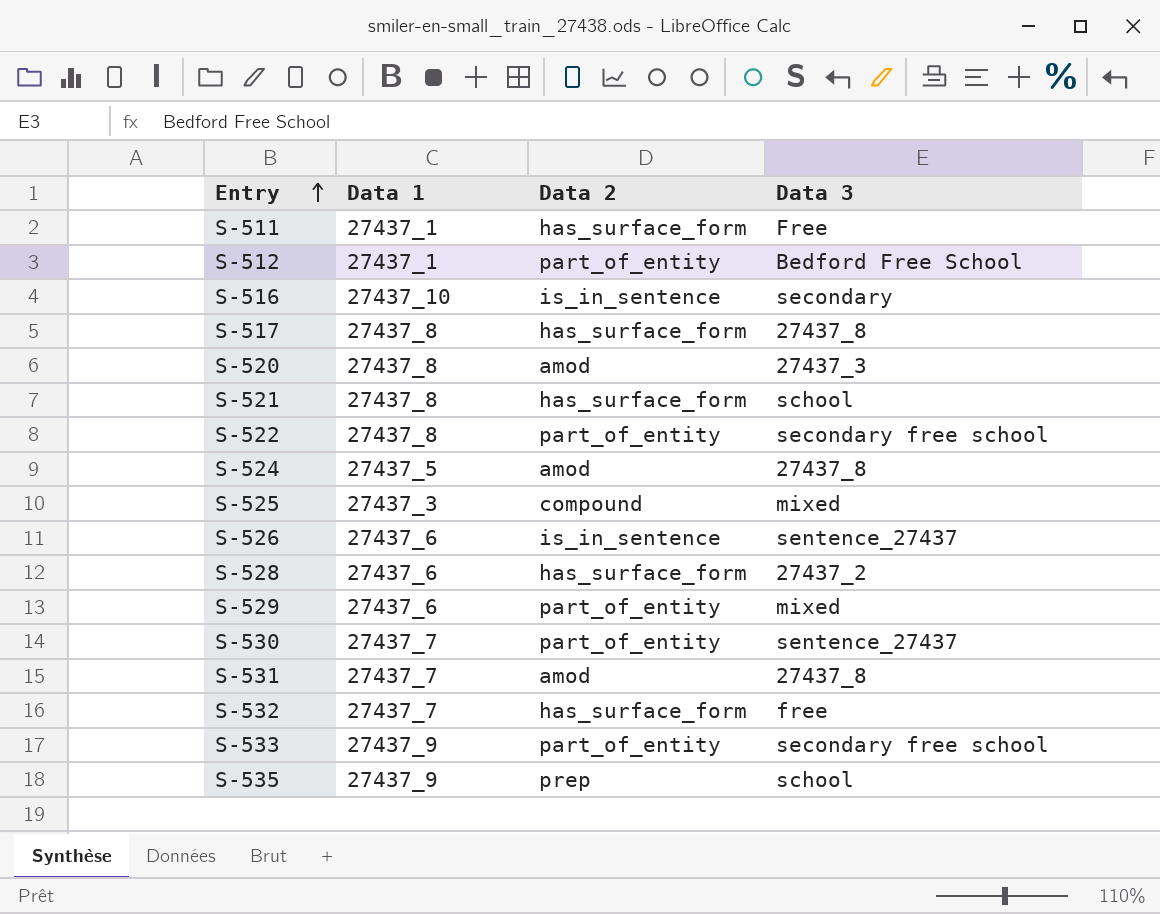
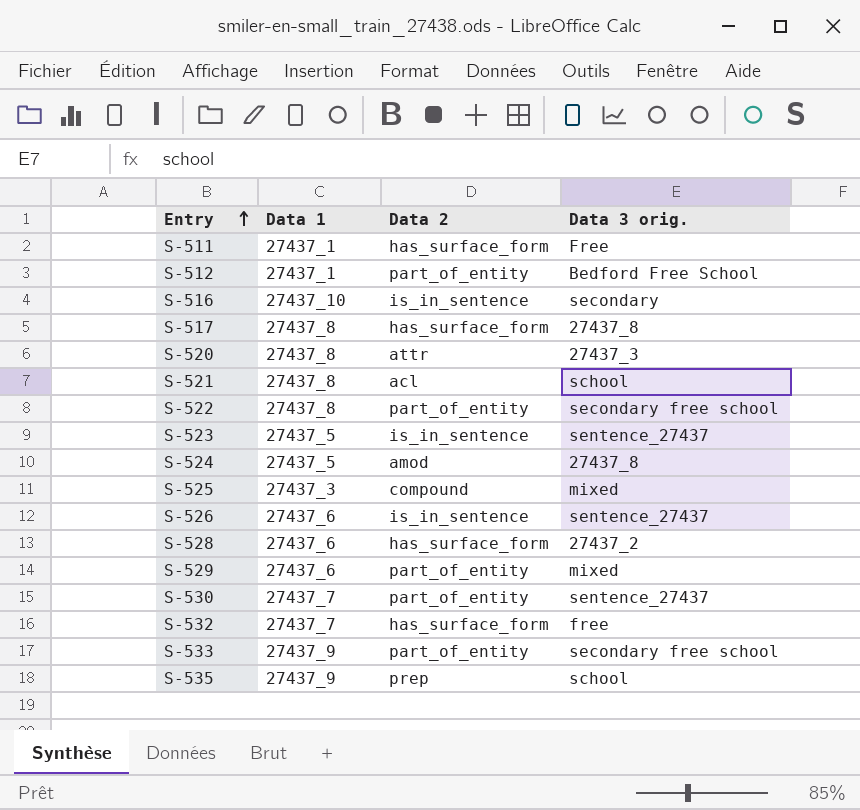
column name: Data 3 -> Data 3 orig.
row S-531: 27437_7 | amod | 27437_8 -> none
S-520 | Data 2: amod -> attr
S-521 | Data 2: has_surface_form -> acl
row S-523: none -> 27437_5 | is_in_sentence | sentence_27437

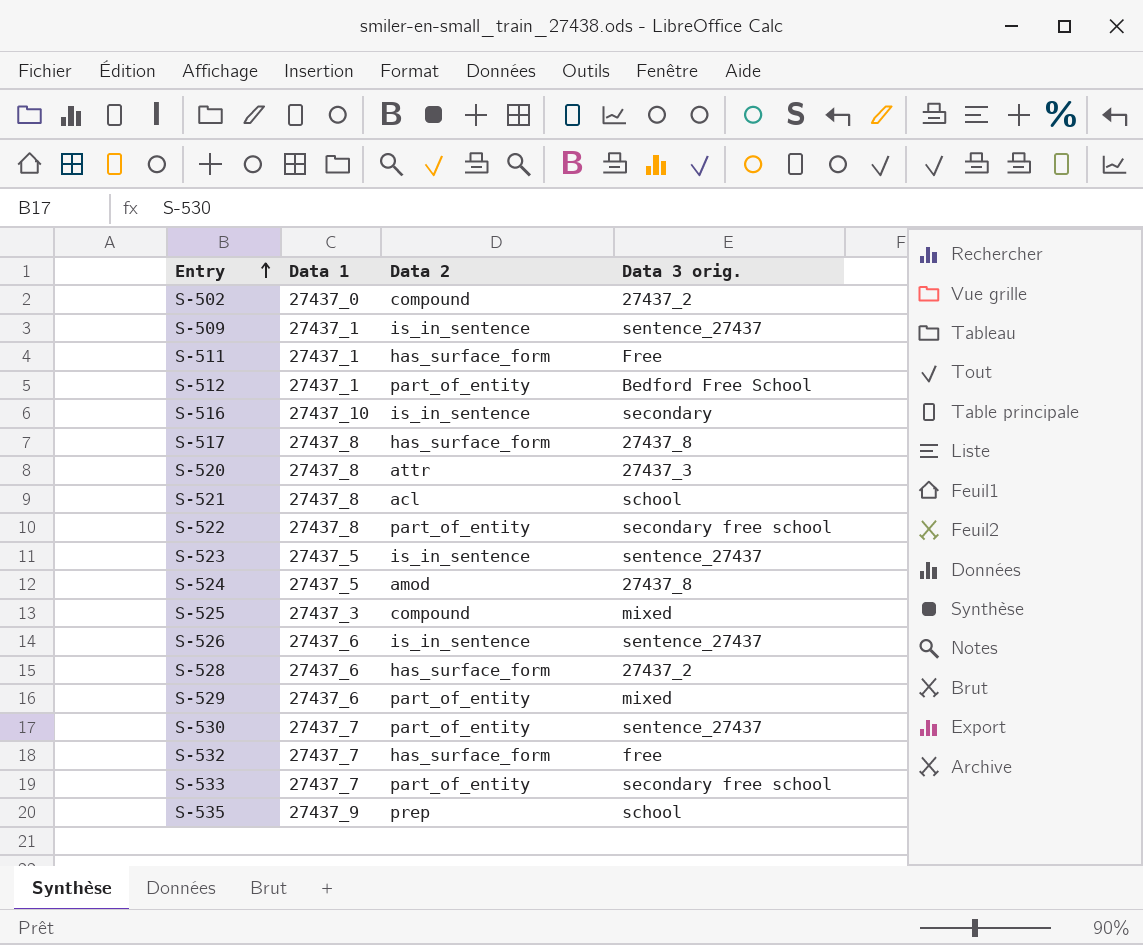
row S-502: none -> 27437_0 | compound | 27437_2
row S-509: none -> 27437_1 | is_in_sentence | sentence_27437
S-533 | Data 1: 27437_9 -> 27437_7

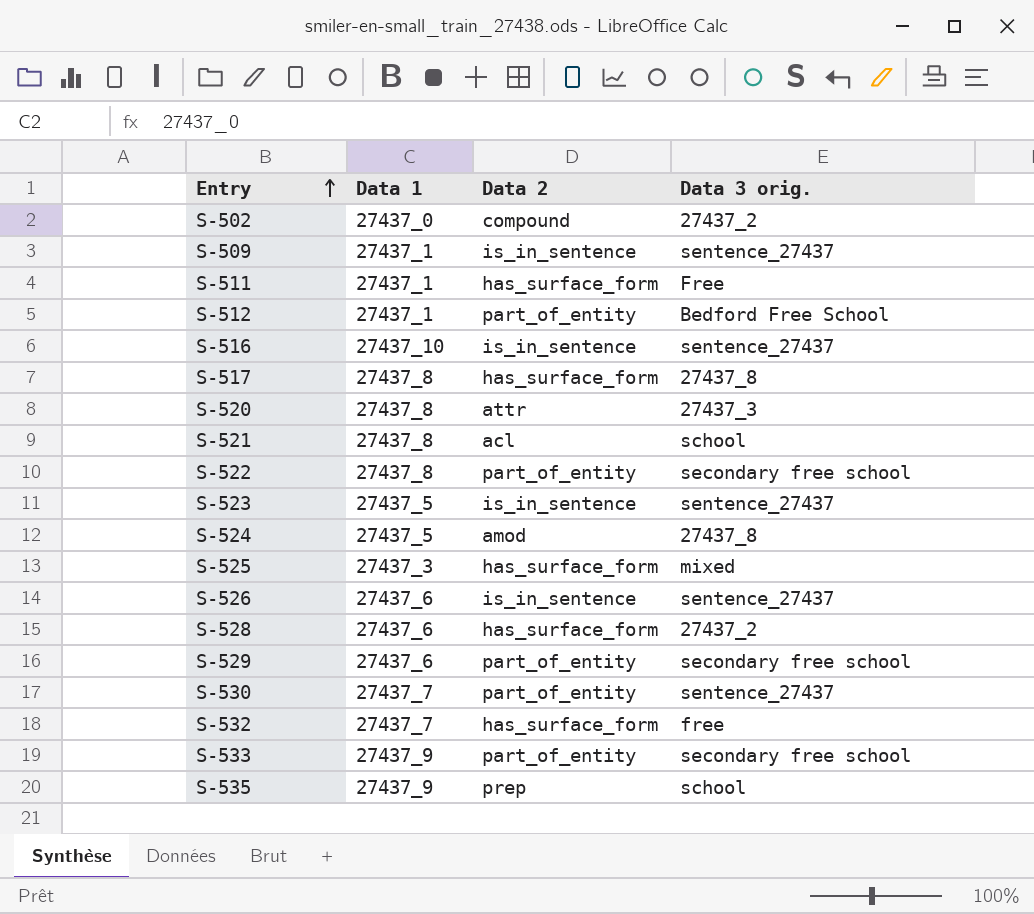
S-516 | Data 3 orig.: secondary -> sentence_27437
S-525 | Data 2: compound -> has_surface_form
S-529 | Data 3 orig.: mixed -> secondary free school
S-533 | Data 1: 27437_7 -> 27437_9

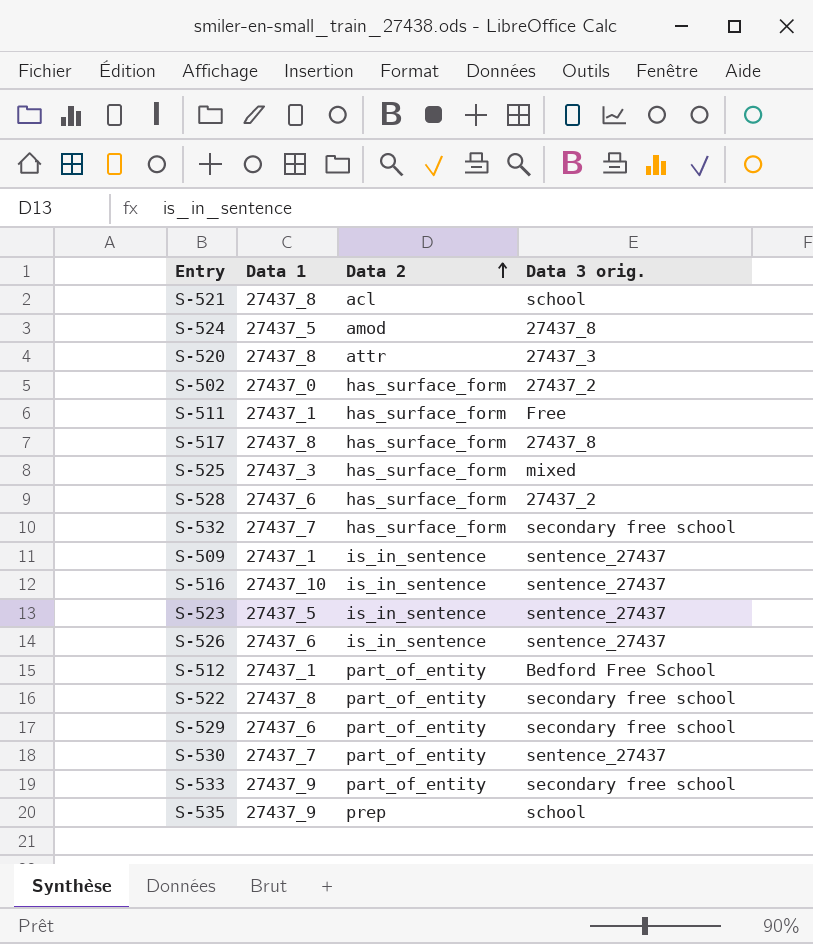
row order: Entry ascending -> Data 2 ascending
S-502 | Data 2: compound -> has_surface_form
S-532 | Data 3 orig.: free -> secondary free school

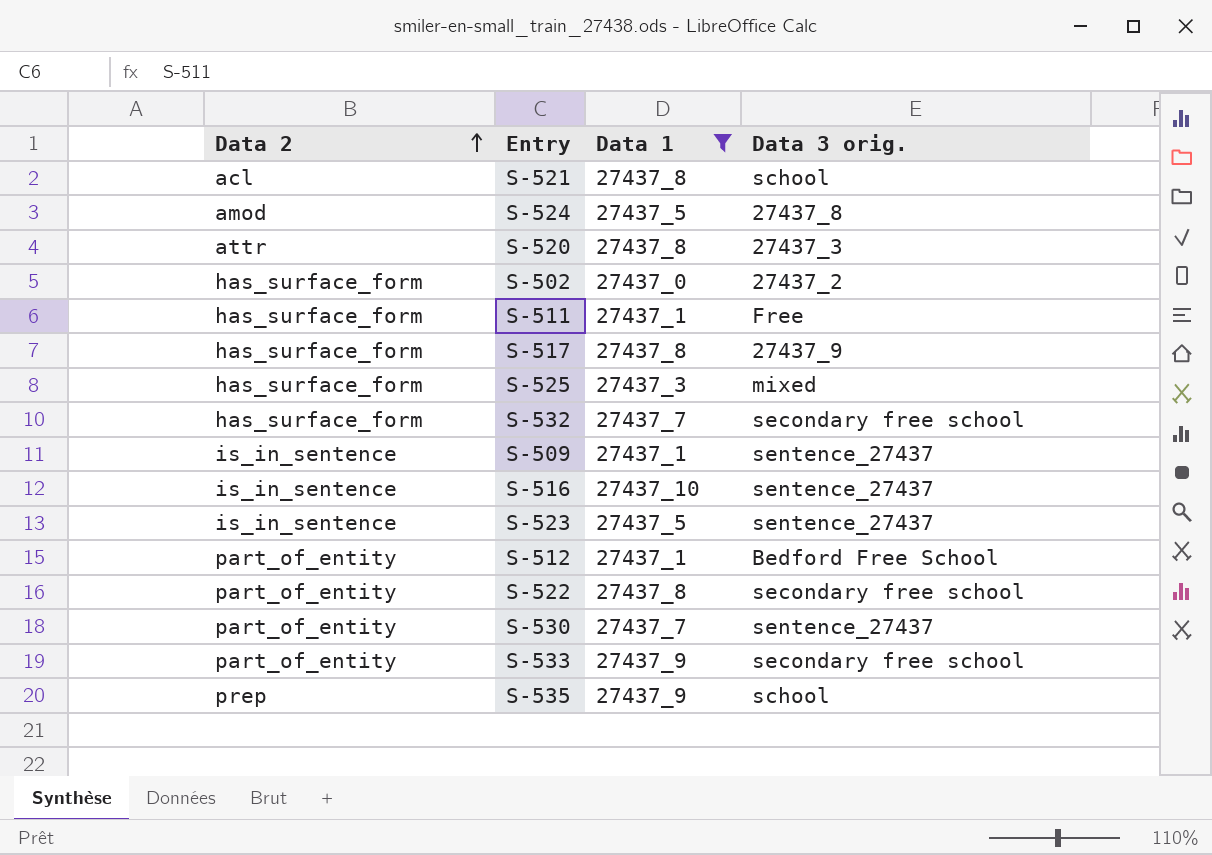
filter: none -> Data 1 != 27437_6
column Data 2 | position: 3 -> 1
S-517 | Data 3 orig.: 27437_8 -> 27437_9

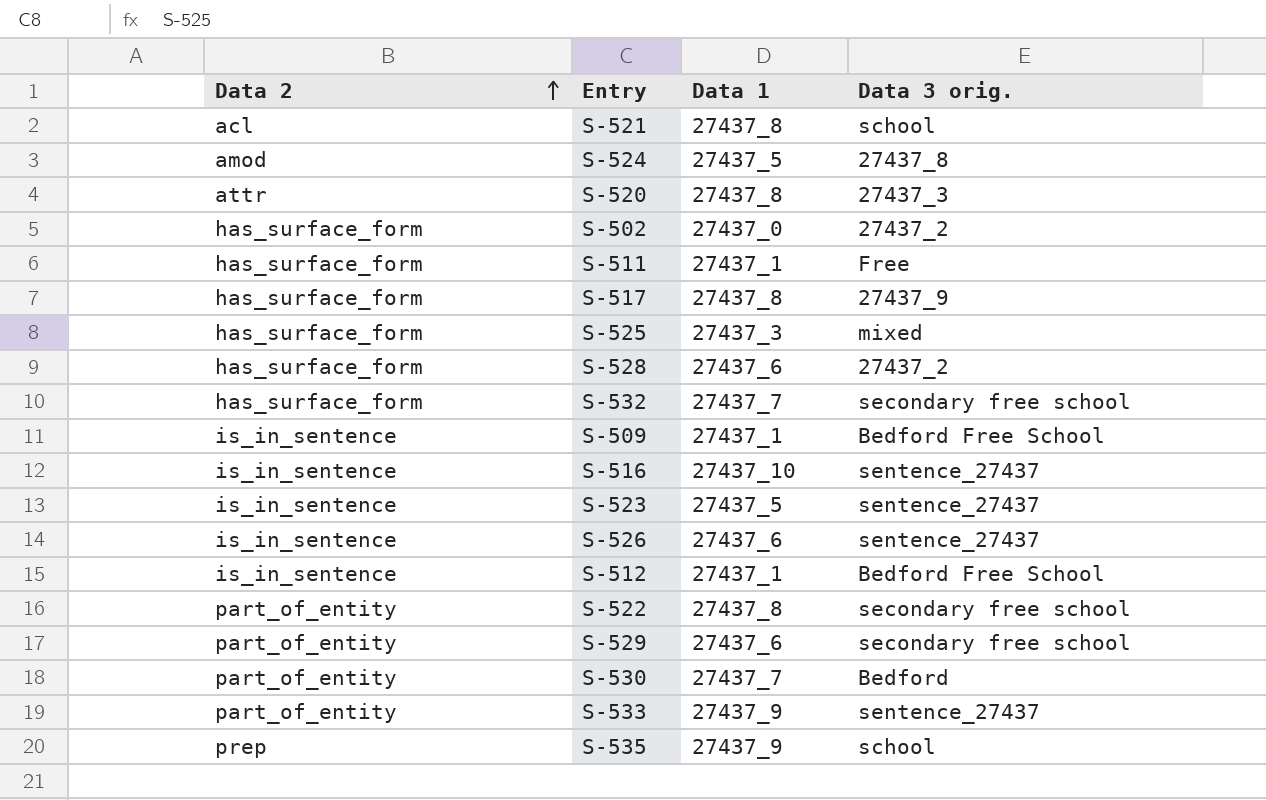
filter: Data 1 != 27437_6 -> none
S-509 | Data 3 orig.: sentence_27437 -> Bedford Free School
S-512 | Data 2: part_of_entity -> is_in_sentence
S-530 | Data 3 orig.: sentence_27437 -> Bedford
S-533 | Data 3 orig.: secondary free school -> sentence_27437

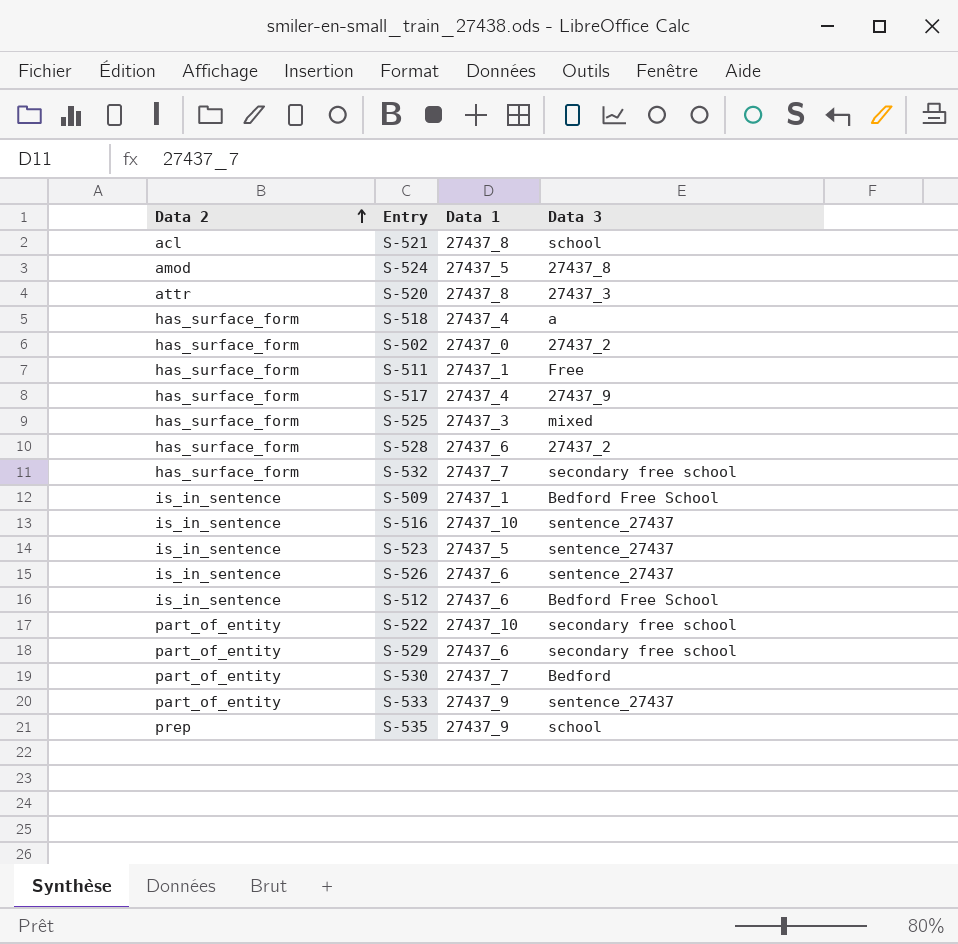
column name: Data 3 orig. -> Data 3
row S-518: none -> has_surface_form | 27437_4 | a
S-517 | Data 1: 27437_8 -> 27437_4
S-512 | Data 1: 27437_1 -> 27437_6
S-522 | Data 1: 27437_8 -> 27437_10

